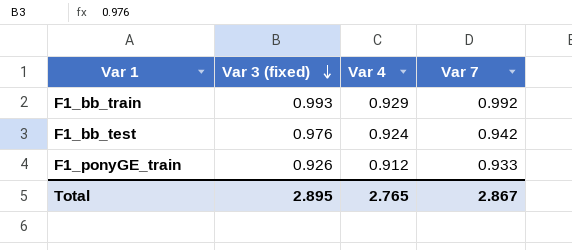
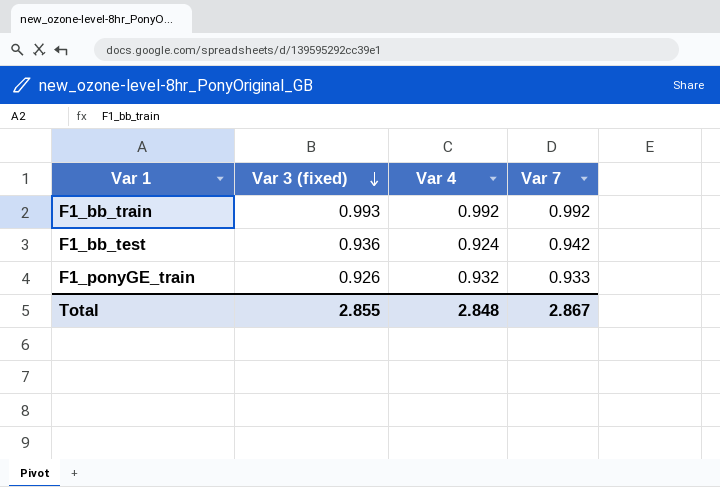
F1_bb_train | Var 4: 0.929 -> 0.992
F1_bb_test | Var 3 (fixed): 0.976 -> 0.936
F1_ponyGE_train | Var 4: 0.912 -> 0.932
Total | Var 3 (fixed): 2.895 -> 2.855
Total | Var 4: 2.765 -> 2.848

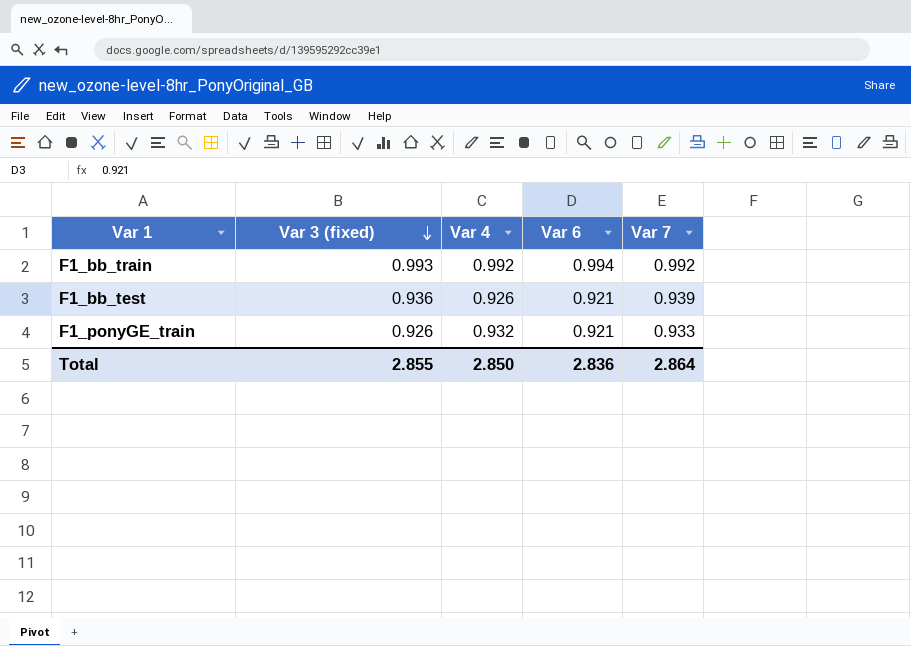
column Var 6 | position: none -> 4
F1_bb_test | Var 4: 0.924 -> 0.926
F1_bb_test | Var 7: 0.942 -> 0.939
Total | Var 4: 2.848 -> 2.850
Total | Var 7: 2.867 -> 2.864

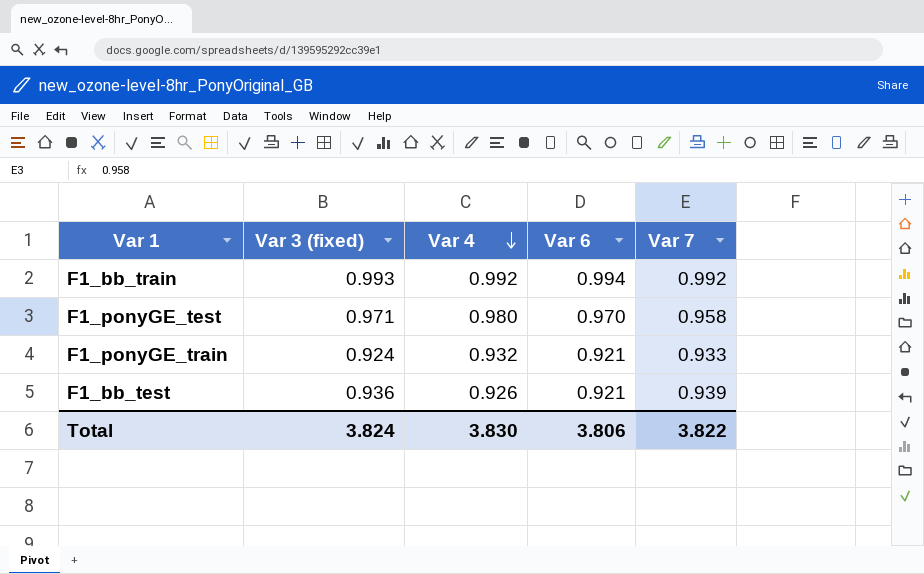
row order: Var 3 (fixed) descending -> Var 4 descending
row F1_ponyGE_test: none -> 0.971 | 0.980 | 0.970 | 0.958
F1_ponyGE_train | Var 3 (fixed): 0.926 -> 0.924
Total | Var 3 (fixed): 2.855 -> 3.824
Total | Var 4: 2.850 -> 3.830
Total | Var 6: 2.836 -> 3.806
Total | Var 7: 2.864 -> 3.822

